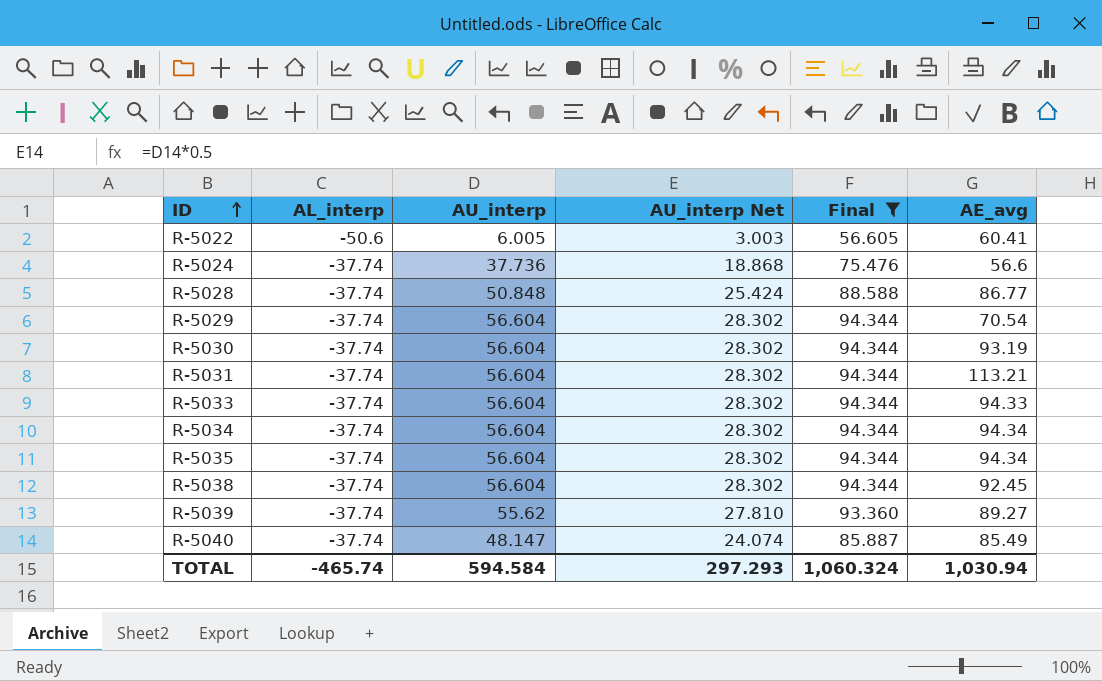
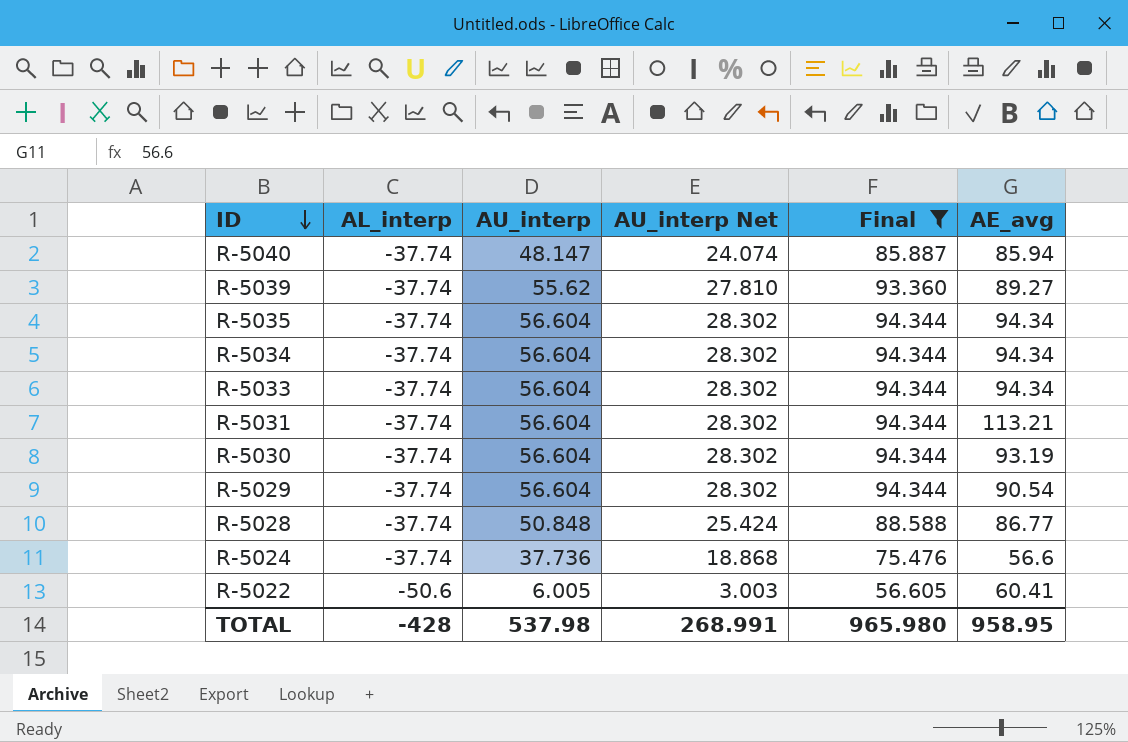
row order: ID ascending -> ID descending
row R-5038: -37.74 | 56.604 | 28.302 | 94.344 | 92.45 -> none
R-5040 | AE_avg: 85.49 -> 85.94
R-5033 | AE_avg: 94.33 -> 94.34
R-5029 | AE_avg: 70.54 -> 90.54
TOTAL | AL_interp: -465.74 -> -428
TOTAL | AU_interp: 594.584 -> 537.98
TOTAL | AU_interp Net: 297.293 -> 268.991
TOTAL | Final: 1,060.324 -> 965.980
TOTAL | AE_avg: 1,030.94 -> 958.95

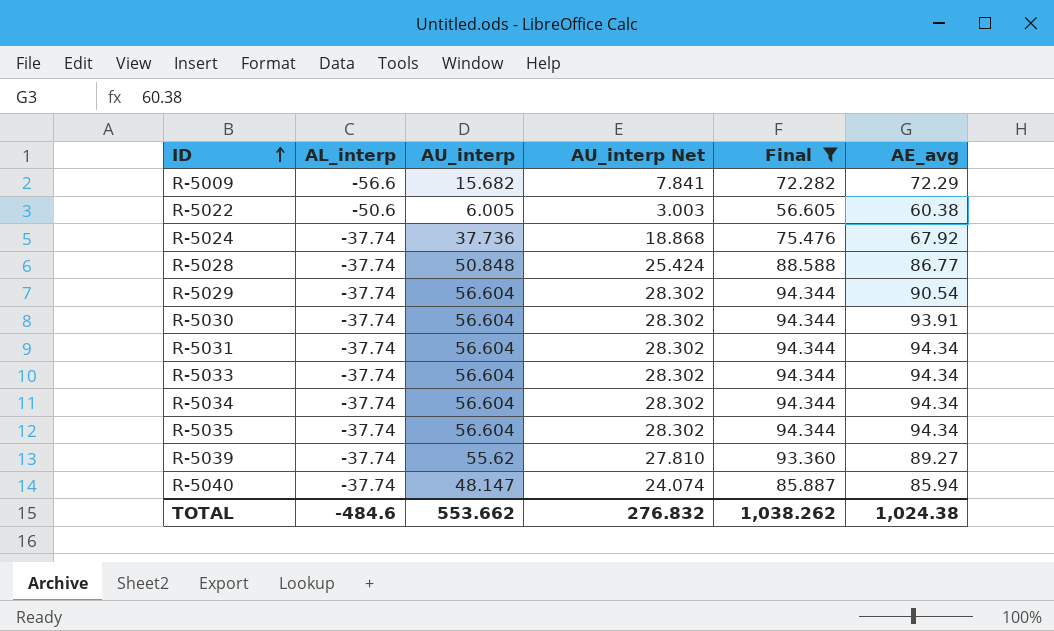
row order: ID descending -> ID ascending
row R-5009: none -> -56.6 | 15.682 | 7.841 | 72.282 | 72.29
R-5022 | AE_avg: 60.41 -> 60.38
R-5024 | AE_avg: 56.6 -> 67.92
R-5030 | AE_avg: 93.19 -> 93.91
R-5031 | AE_avg: 113.21 -> 94.34
TOTAL | AL_interp: -428 -> -484.6
TOTAL | AU_interp: 537.98 -> 553.662
TOTAL | AU_interp Net: 268.991 -> 276.832
TOTAL | Final: 965.980 -> 1,038.262
TOTAL | AE_avg: 958.95 -> 1,024.38

